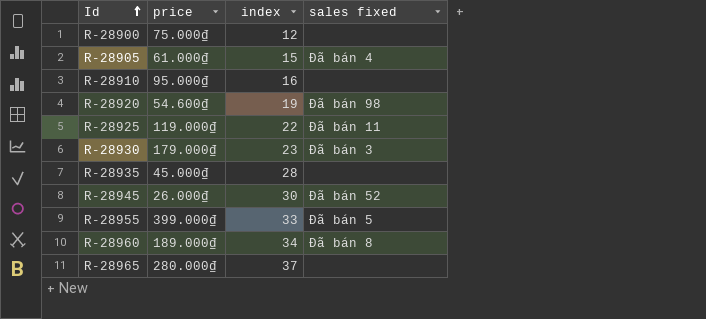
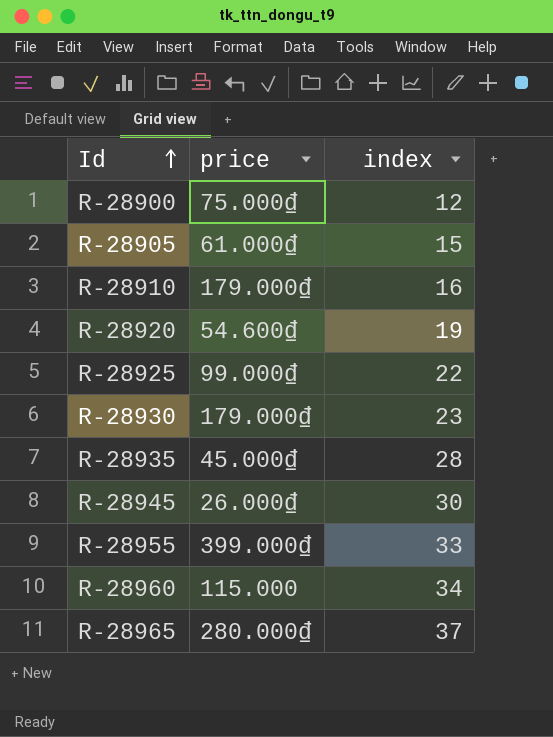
column sales fixed | position: 4 -> none
R-28910 | price: 95.000₫ -> 179.000₫
R-28925 | price: 119.000₫ -> 99.000₫
R-28960 | price: 189.000₫ -> 115.000

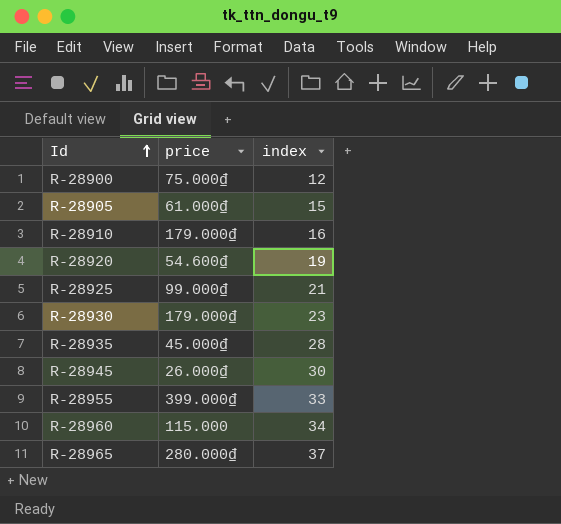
R-28925 | index: 22 -> 21

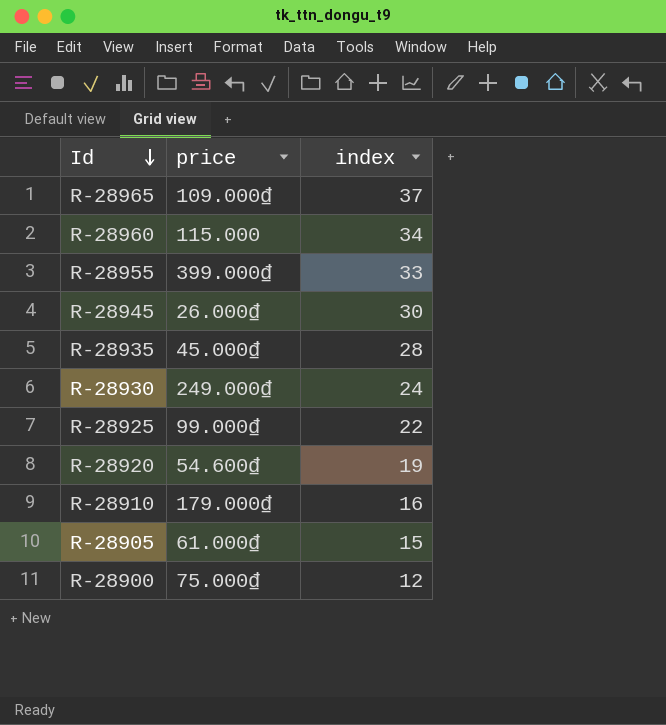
row order: Id ascending -> Id descending
R-28965 | price: 280.000₫ -> 109.000₫
R-28930 | price: 179.000₫ -> 249.000₫
R-28930 | index: 23 -> 24
R-28925 | index: 21 -> 22

